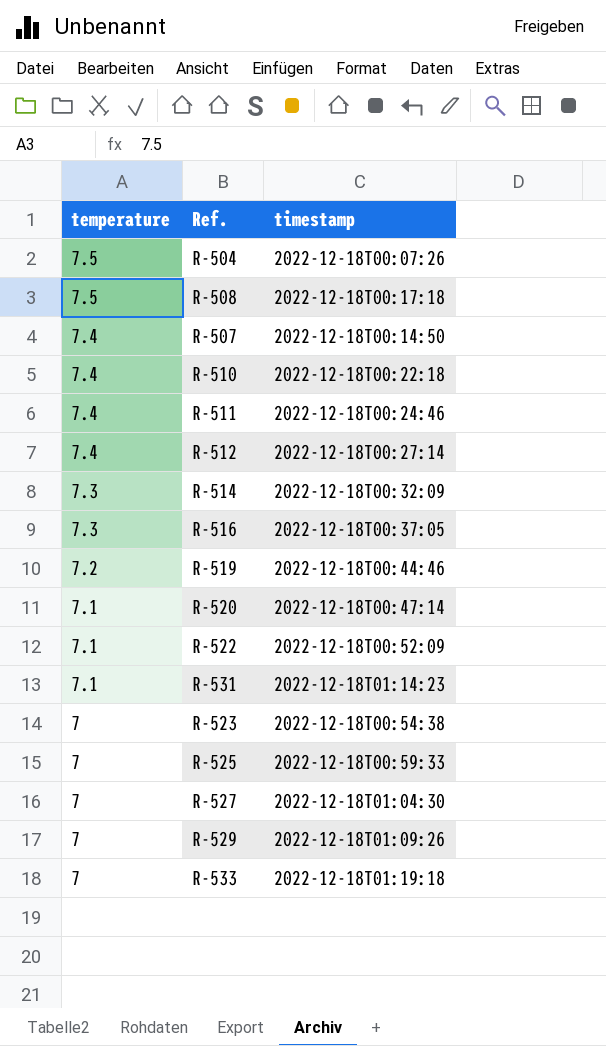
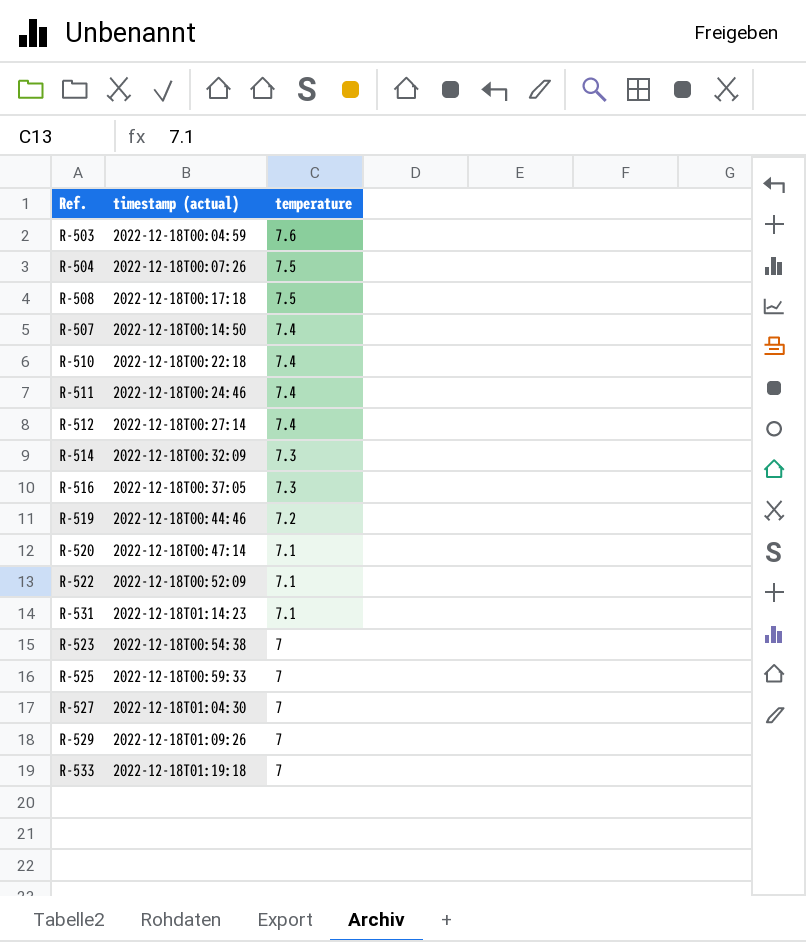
column name: timestamp -> timestamp (actual)
column temperature | position: 1 -> 3
row R-503: none -> 2022-12-18T00:04:59 | 7.6

